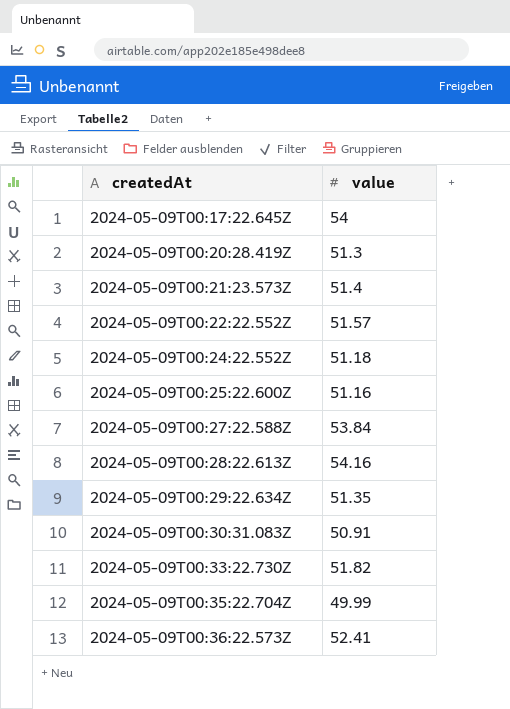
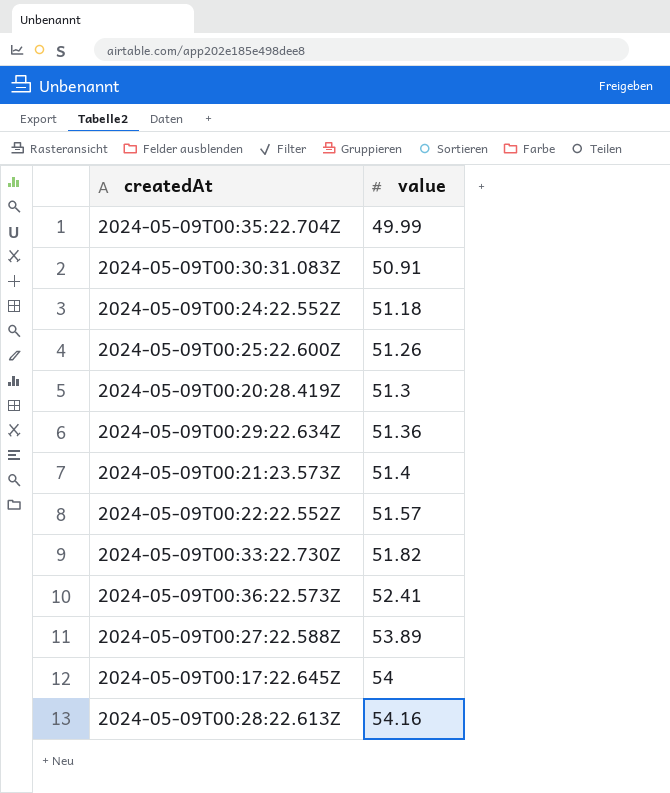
row order: createdAt ascending -> value ascending
2024-05-09T00:25:22.600Z | value: 51.16 -> 51.26
2024-05-09T00:29:22.634Z | value: 51.35 -> 51.36
2024-05-09T00:27:22.588Z | value: 53.84 -> 53.89

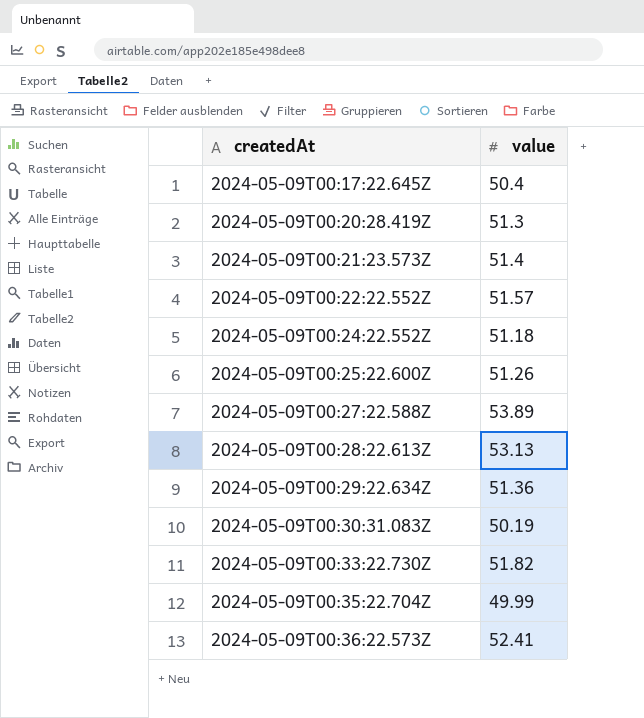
row order: value ascending -> createdAt ascending
2024-05-09T00:17:22.645Z | value: 54 -> 50.4
2024-05-09T00:28:22.613Z | value: 54.16 -> 53.13
2024-05-09T00:30:31.083Z | value: 50.91 -> 50.19

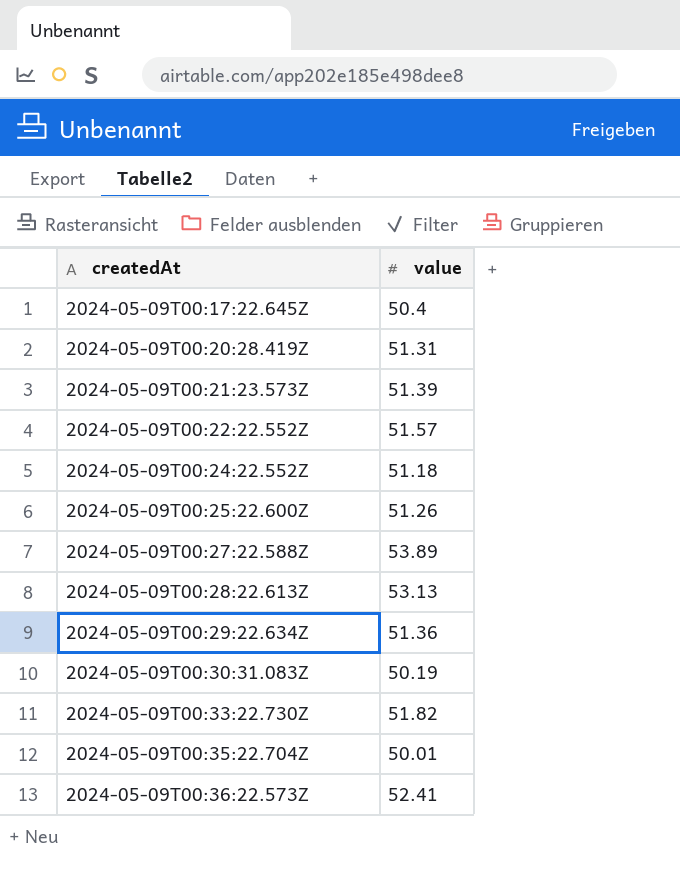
2024-05-09T00:20:28.419Z | value: 51.3 -> 51.31
2024-05-09T00:21:23.573Z | value: 51.4 -> 51.39
2024-05-09T00:35:22.704Z | value: 49.99 -> 50.01

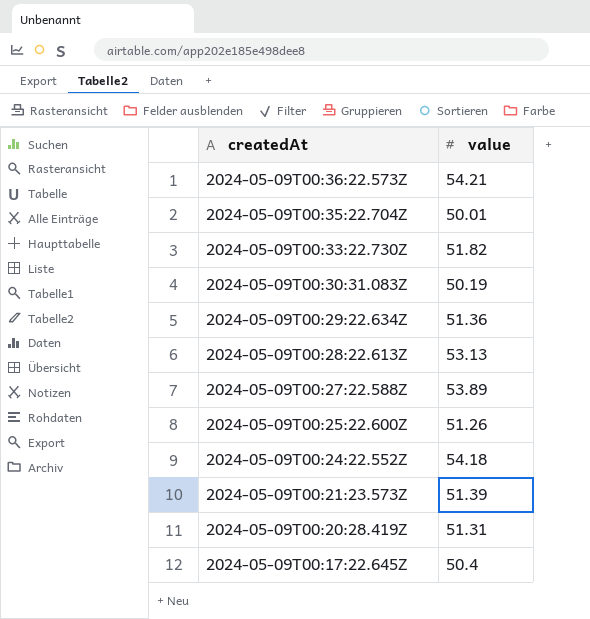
row order: createdAt ascending -> createdAt descending
row 2024-05-09T00:22:22.552Z: 51.57 -> none
2024-05-09T00:36:22.573Z | value: 52.41 -> 54.21
2024-05-09T00:24:22.552Z | value: 51.18 -> 54.18

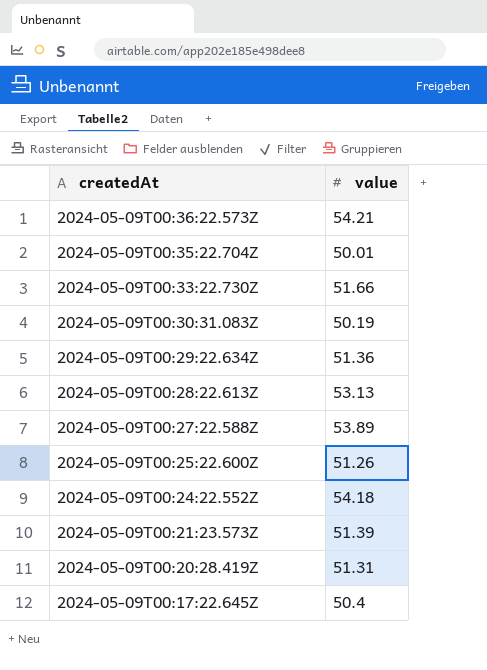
2024-05-09T00:33:22.730Z | value: 51.82 -> 51.66

